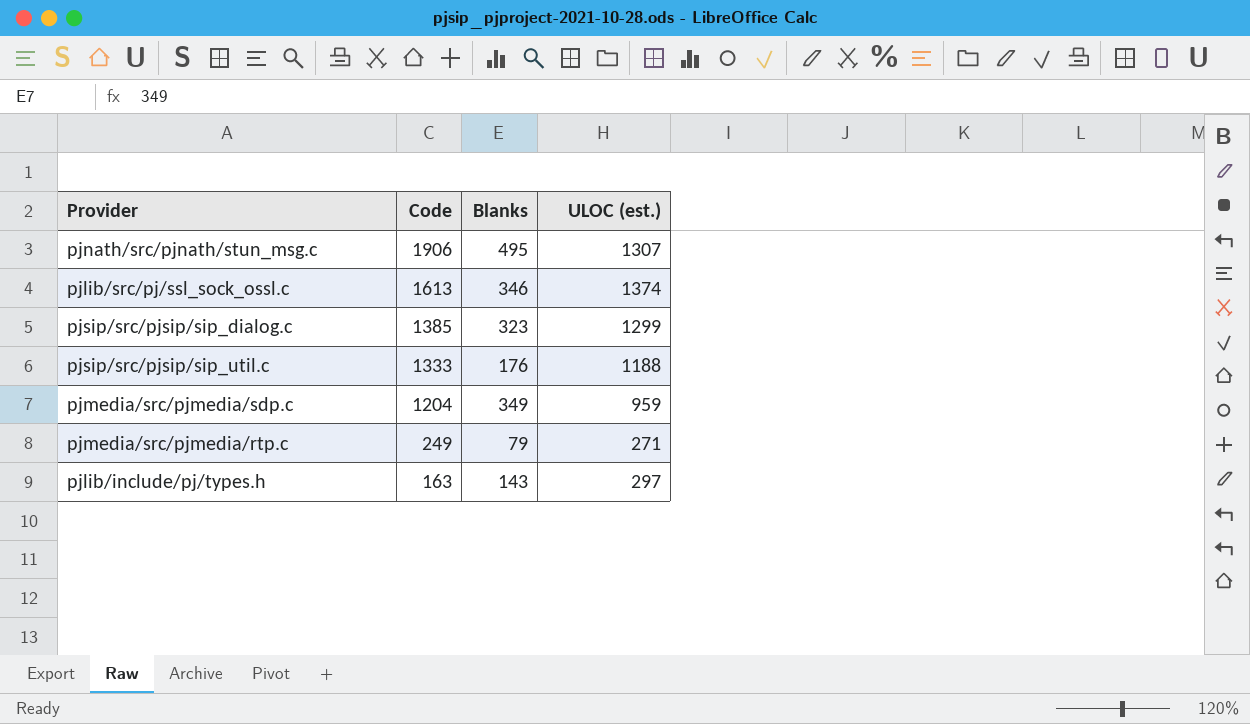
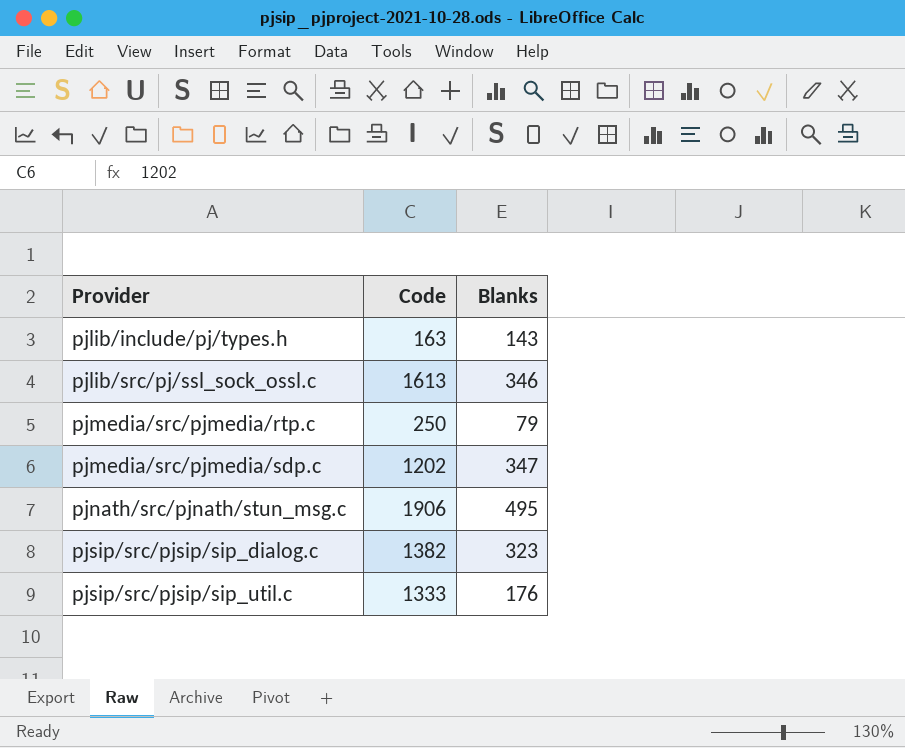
row order: Code descending -> Provider ascending
column ULOC (est.) | position: 4 -> none
pjmedia/src/pjmedia/rtp.c | Code: 249 -> 250
pjmedia/src/pjmedia/sdp.c | Code: 1204 -> 1202
pjmedia/src/pjmedia/sdp.c | Blanks: 349 -> 347
pjsip/src/pjsip/sip_dialog.c | Code: 1385 -> 1382

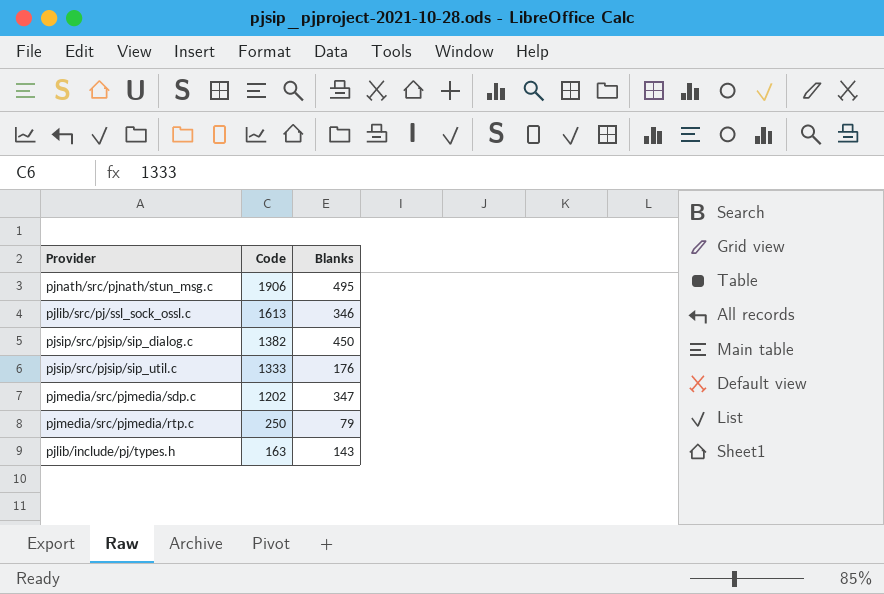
row order: Provider ascending -> Code descending
pjsip/src/pjsip/sip_dialog.c | Blanks: 323 -> 450

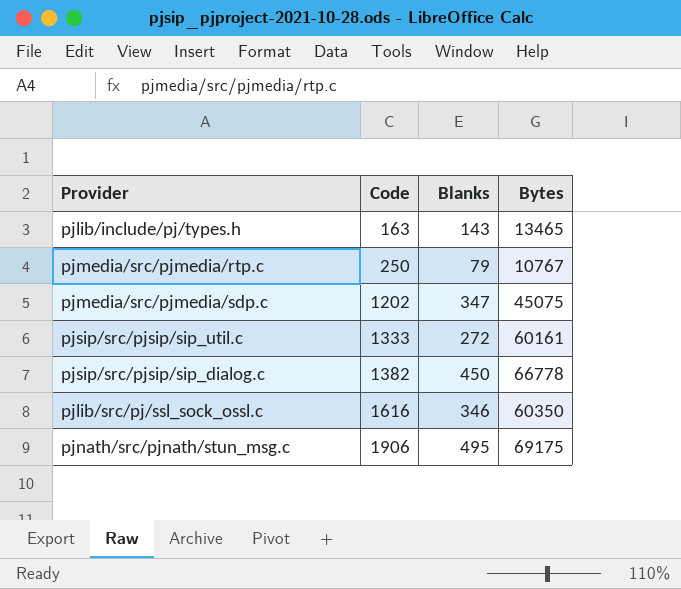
row order: Code descending -> Code ascending
column Bytes | position: none -> 4
pjsip/src/pjsip/sip_util.c | Blanks: 176 -> 272
pjlib/src/pj/ssl_sock_ossl.c | Code: 1613 -> 1616

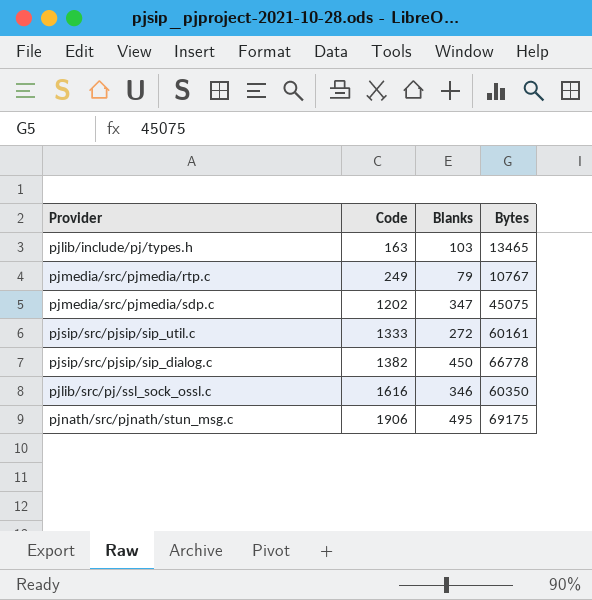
pjlib/include/pj/types.h | Blanks: 143 -> 103
pjmedia/src/pjmedia/rtp.c | Code: 250 -> 249

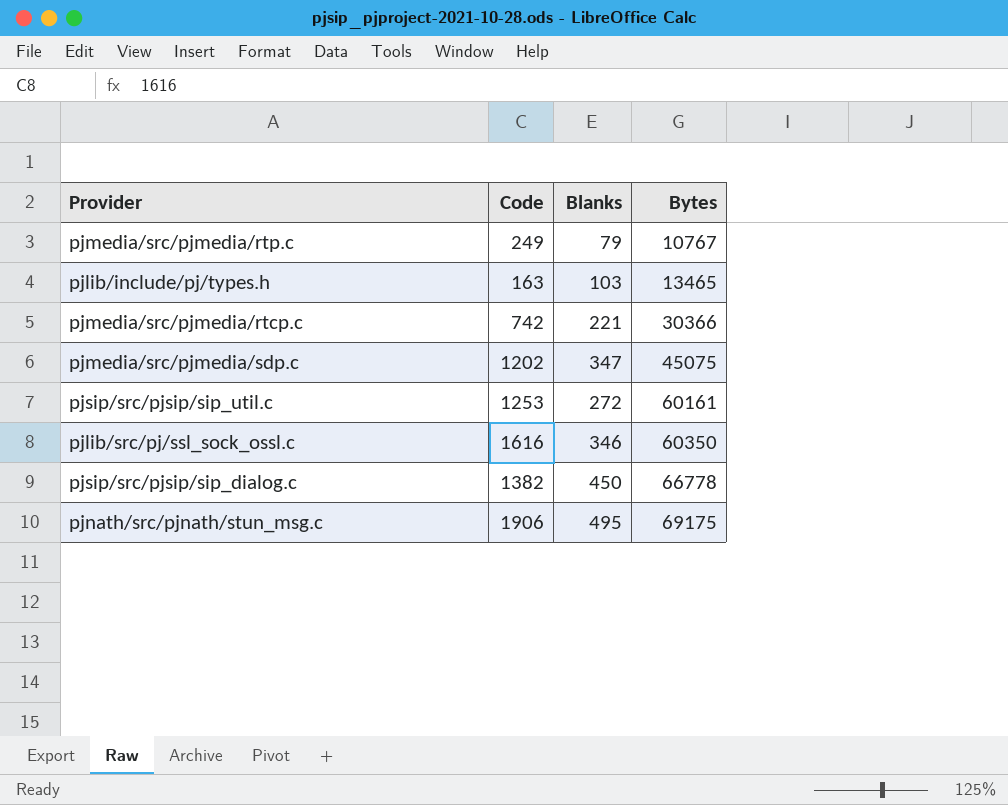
row order: Code ascending -> Bytes ascending
row pjmedia/src/pjmedia/rtcp.c: none -> 742 | 221 | 30366
pjsip/src/pjsip/sip_util.c | Code: 1333 -> 1253

